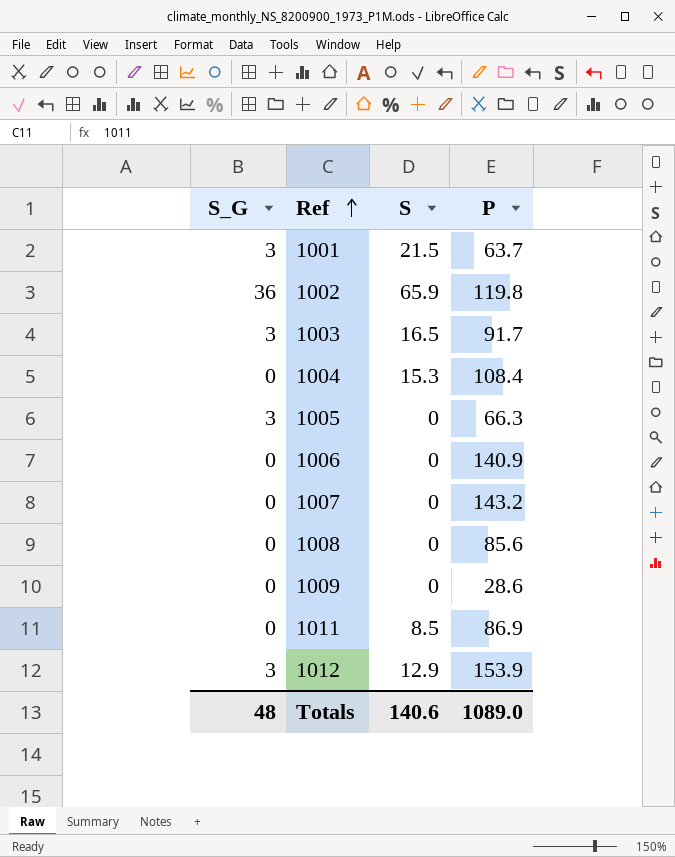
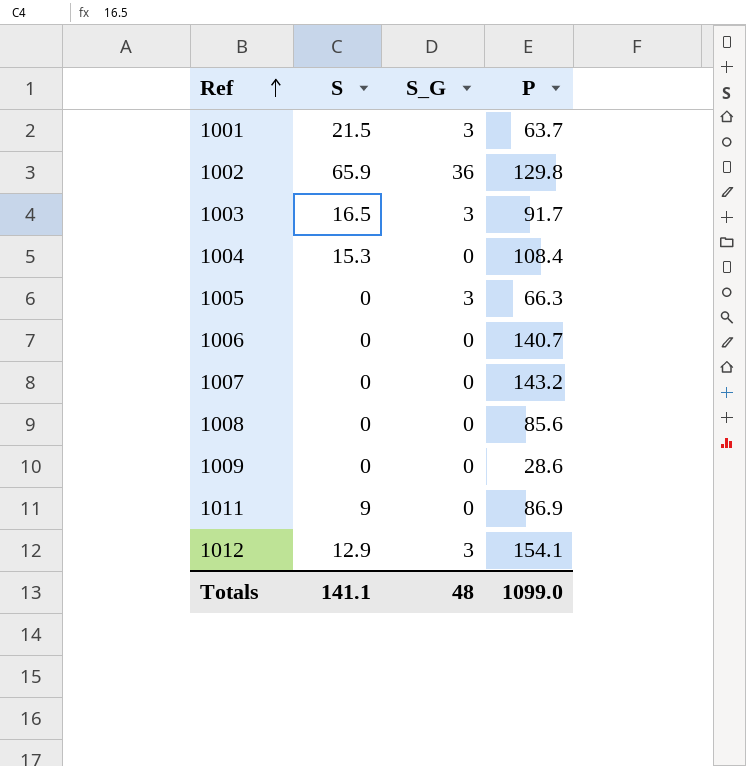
column S_G | position: 1 -> 3
1002 | P: 119.8 -> 129.8
1006 | P: 140.9 -> 140.7
1011 | S: 8.5 -> 9
1012 | P: 153.9 -> 154.1
Totals | S: 140.6 -> 141.1
Totals | P: 1089.0 -> 1099.0

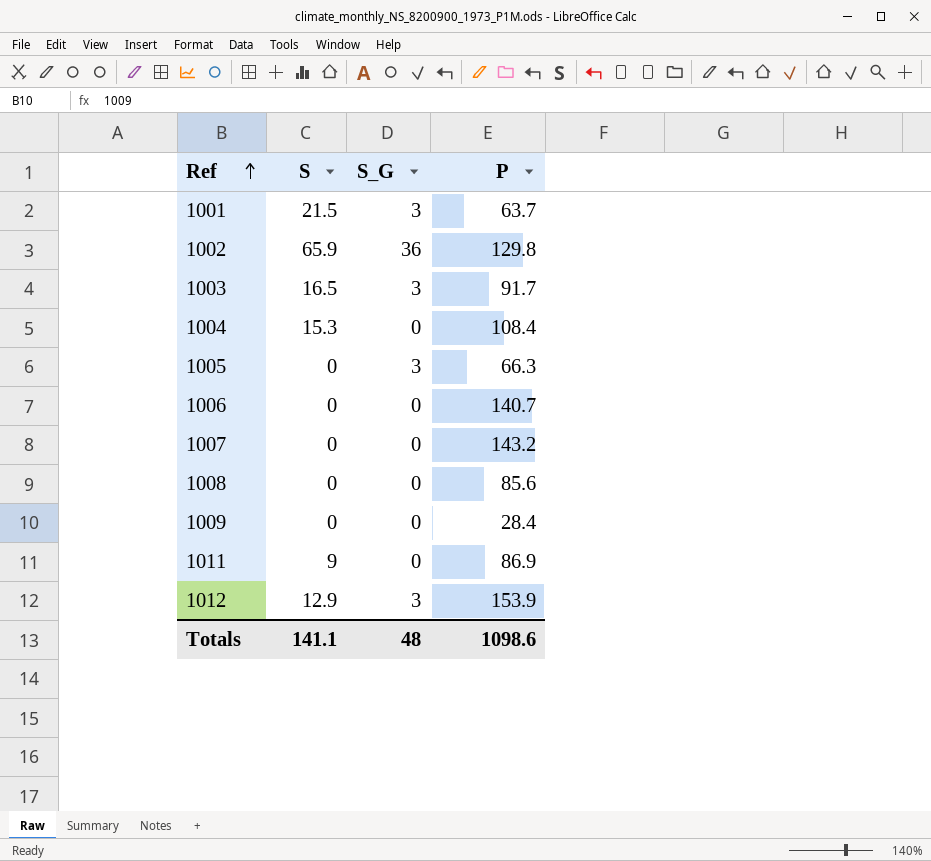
1009 | P: 28.6 -> 28.4
1012 | P: 154.1 -> 153.9
Totals | P: 1099.0 -> 1098.6

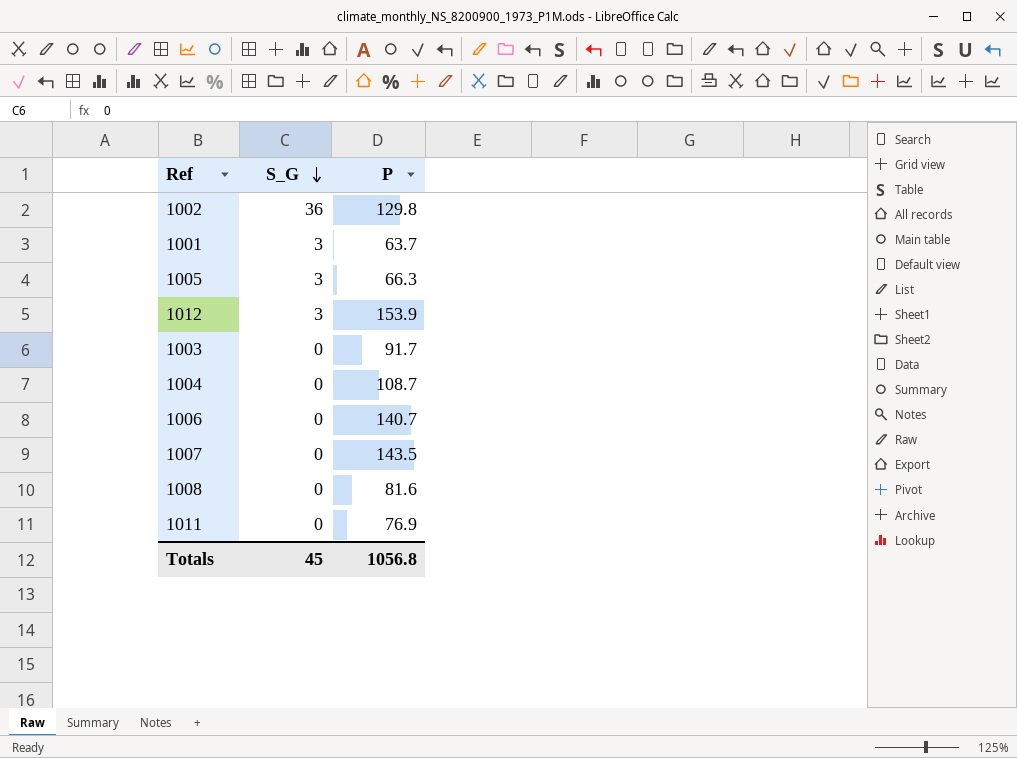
row order: Ref ascending -> S_G descending
column S | position: 2 -> none
row 1009: 0 | 0 | 28.4 -> none
1003 | S_G: 3 -> 0
1004 | P: 108.4 -> 108.7
1007 | P: 143.2 -> 143.5
1008 | P: 85.6 -> 81.6
1011 | P: 86.9 -> 76.9
Totals | S_G: 48 -> 45
Totals | P: 1098.6 -> 1056.8

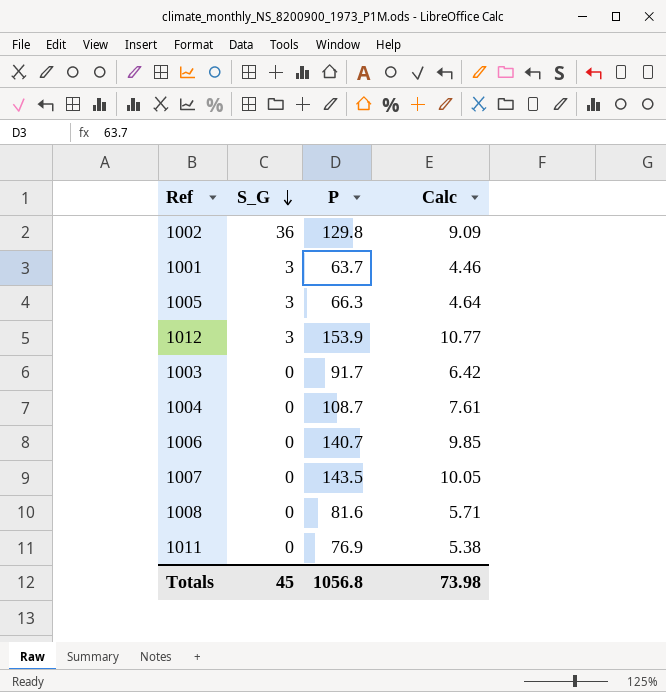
column Calc | formula: none -> [P] * 0.07

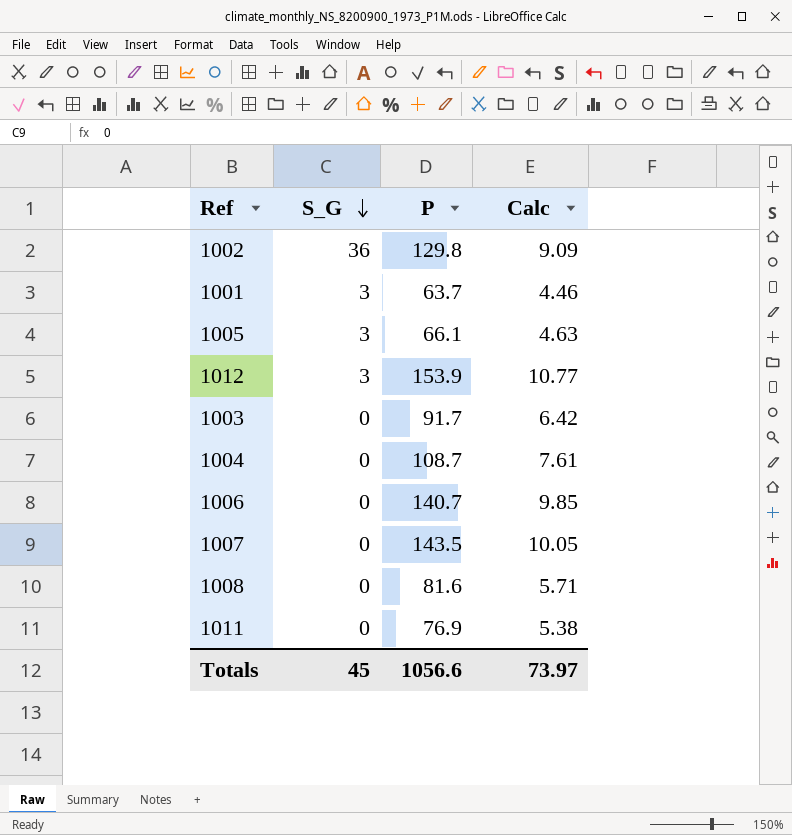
1005 | P: 66.3 -> 66.1
1005 | Calc: 4.64 -> 4.63
Totals | P: 1056.8 -> 1056.6
Totals | Calc: 73.98 -> 73.97

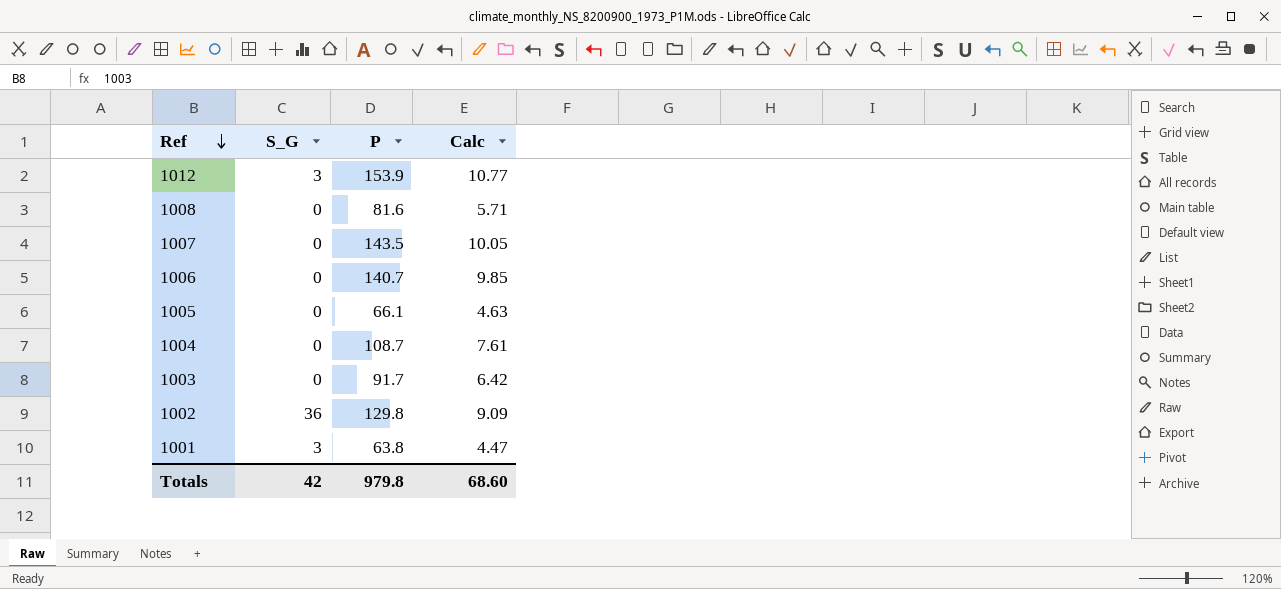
row order: S_G descending -> Ref descending
row 1011: 0 | 76.9 | 5.38 -> none
1005 | S_G: 3 -> 0
1001 | P: 63.7 -> 63.8
1001 | Calc: 4.46 -> 4.47
Totals | S_G: 45 -> 42
Totals | P: 1056.6 -> 979.8
Totals | Calc: 73.97 -> 68.60

